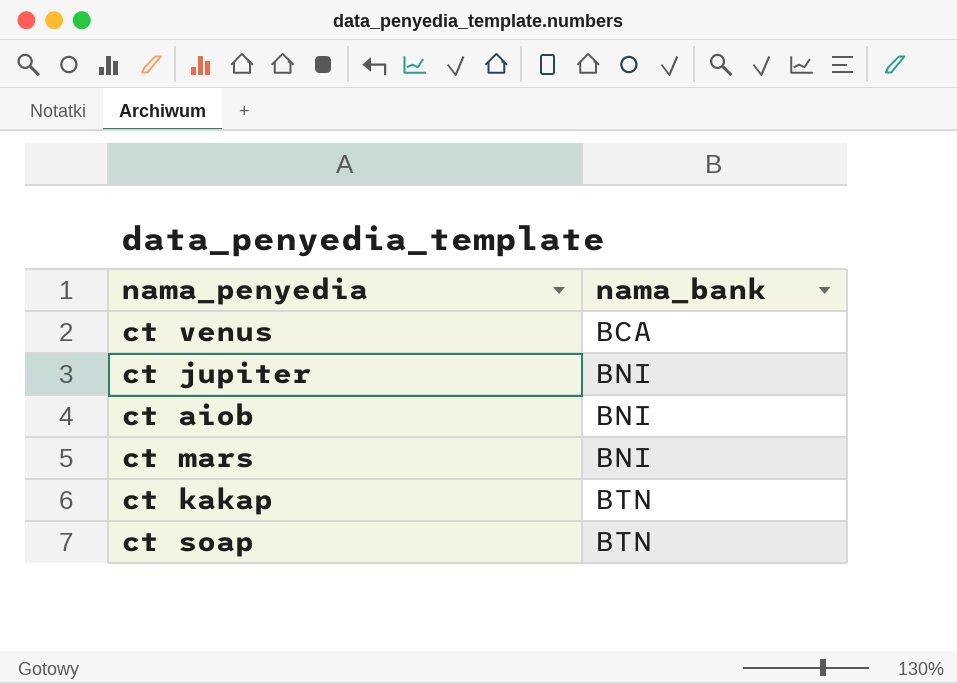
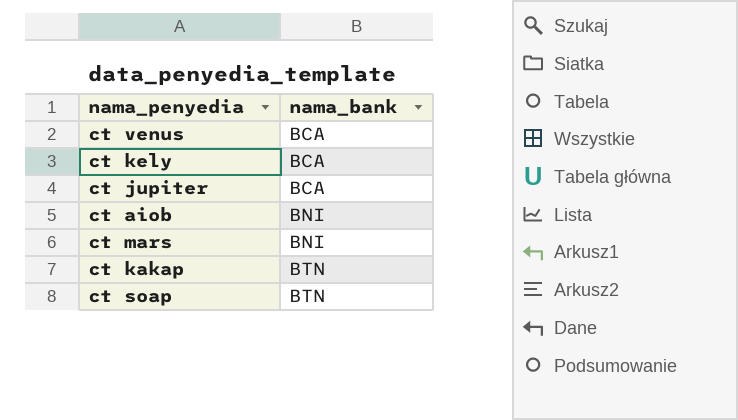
row ct kely: none -> BCA
ct jupiter | nama_bank: BNI -> BCA

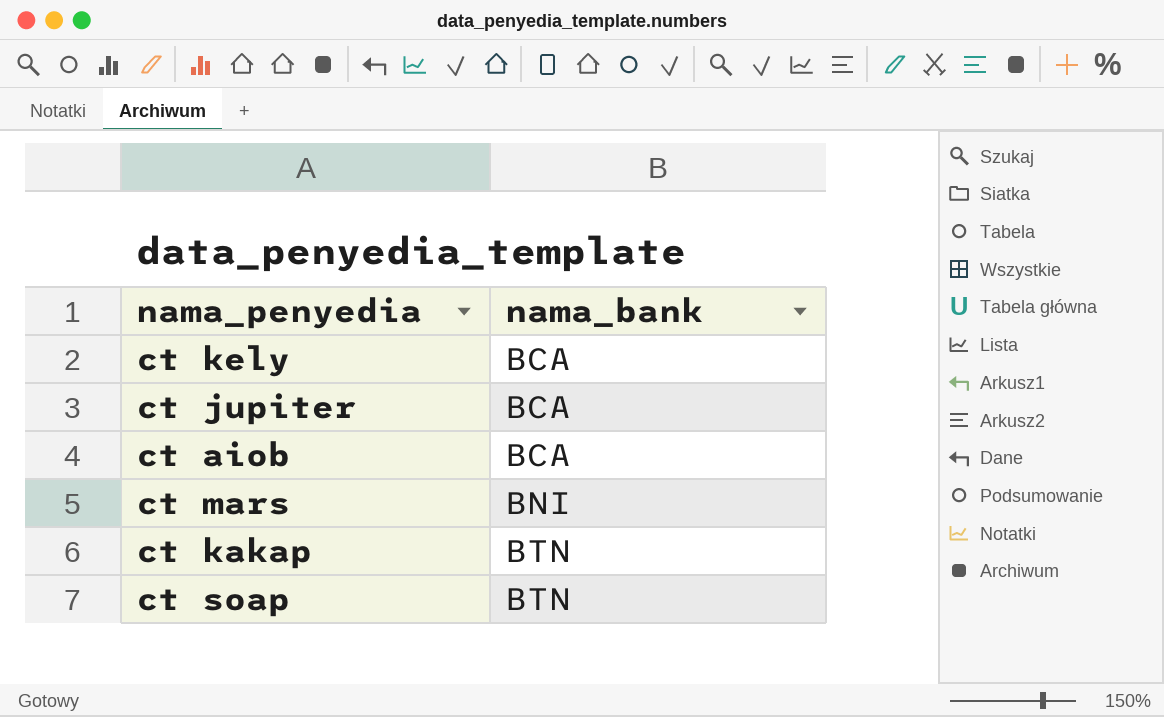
row ct venus: BCA -> none
ct aiob | nama_bank: BNI -> BCA

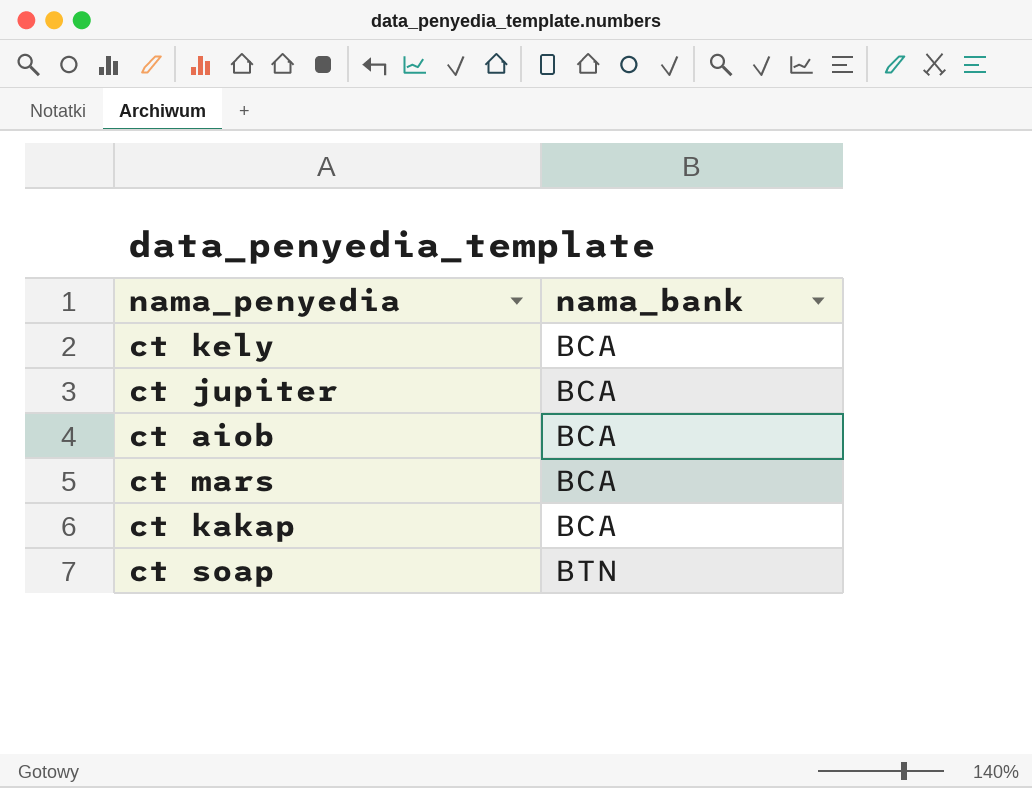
ct mars | nama_bank: BNI -> BCA
ct kakap | nama_bank: BTN -> BCA

